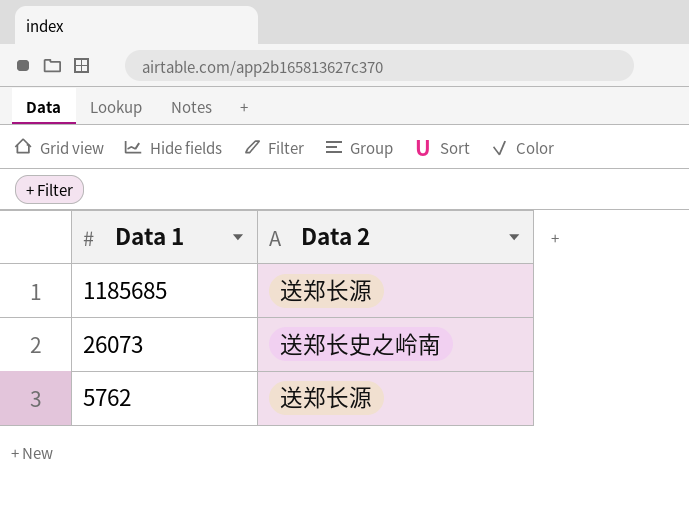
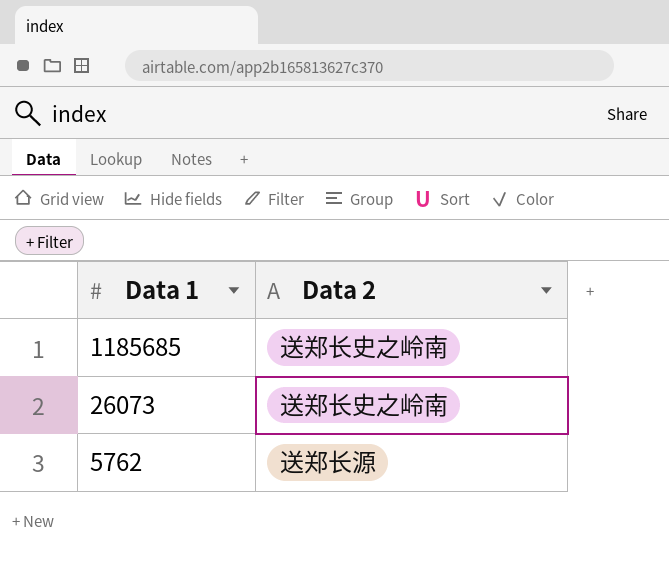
1185685 | Data 2: 送郑长源 -> 送郑长史之岭南

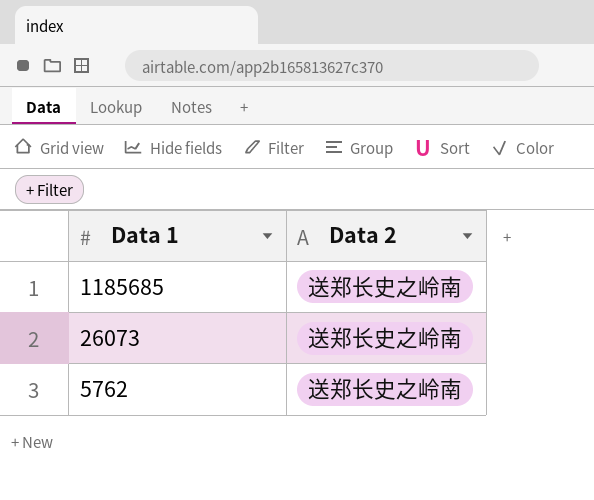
5762 | Data 2: 送郑长源 -> 送郑长史之岭南

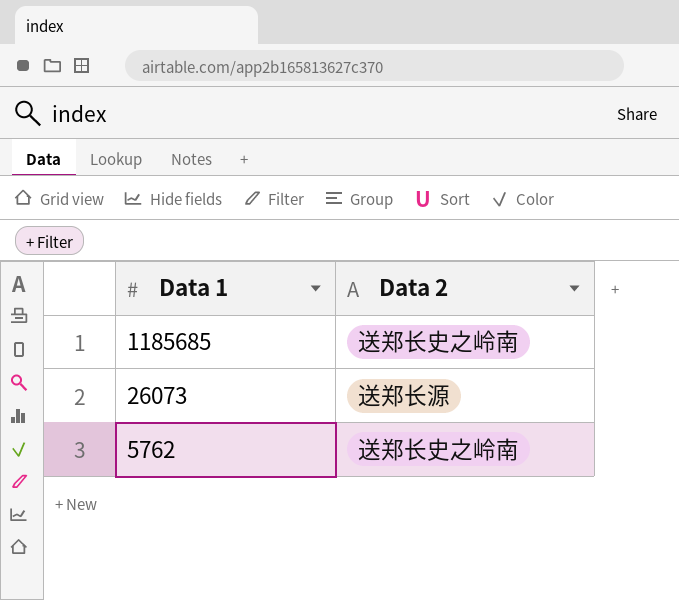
26073 | Data 2: 送郑长史之岭南 -> 送郑长源

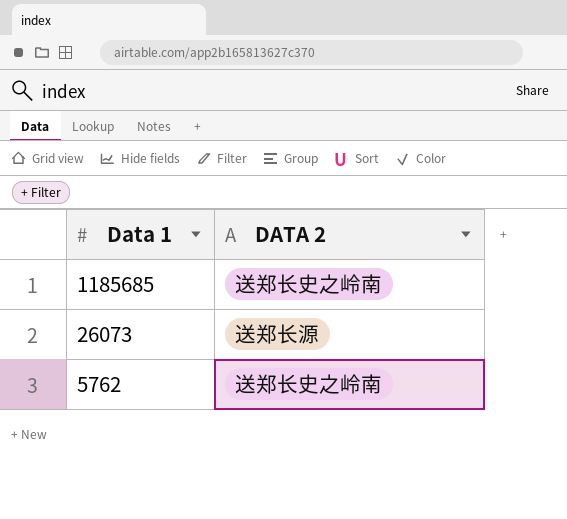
column name: Data 2 -> DATA 2

